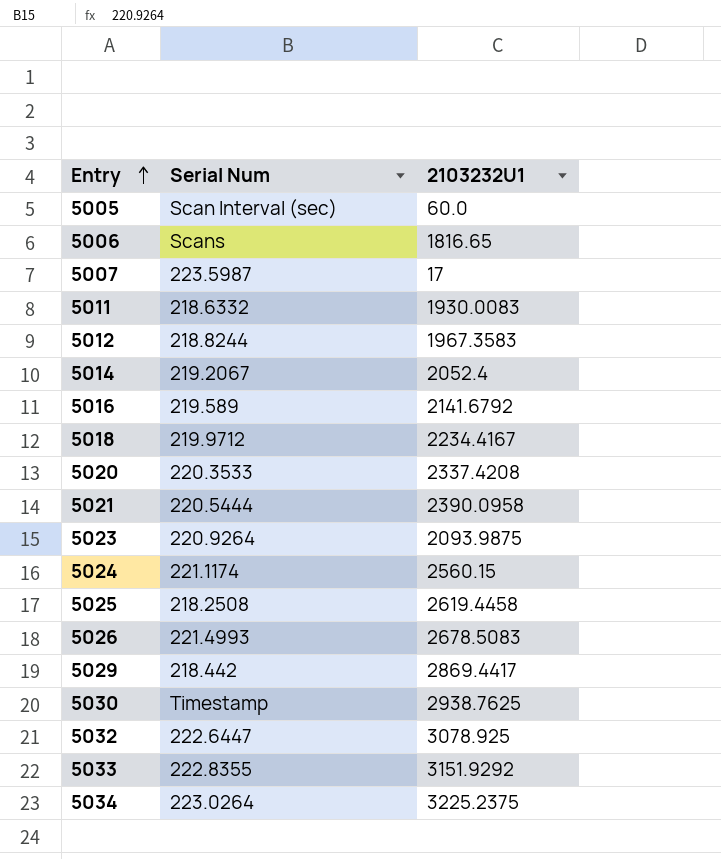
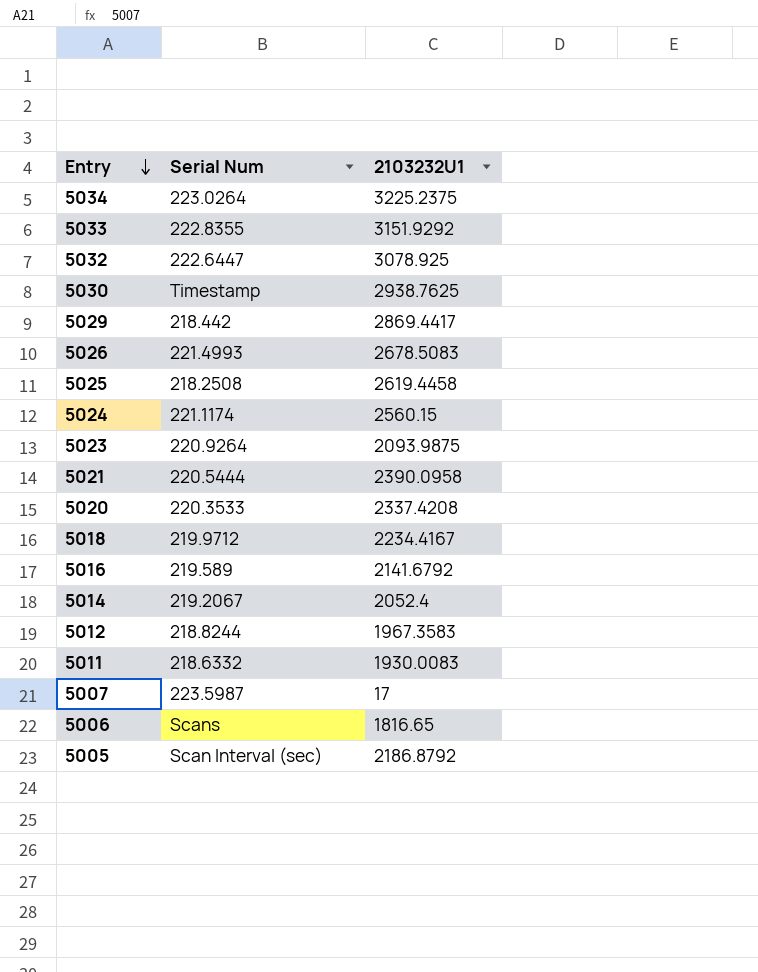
row order: Entry ascending -> Entry descending
5005 | 2103232U1: 60.0 -> 2186.8792

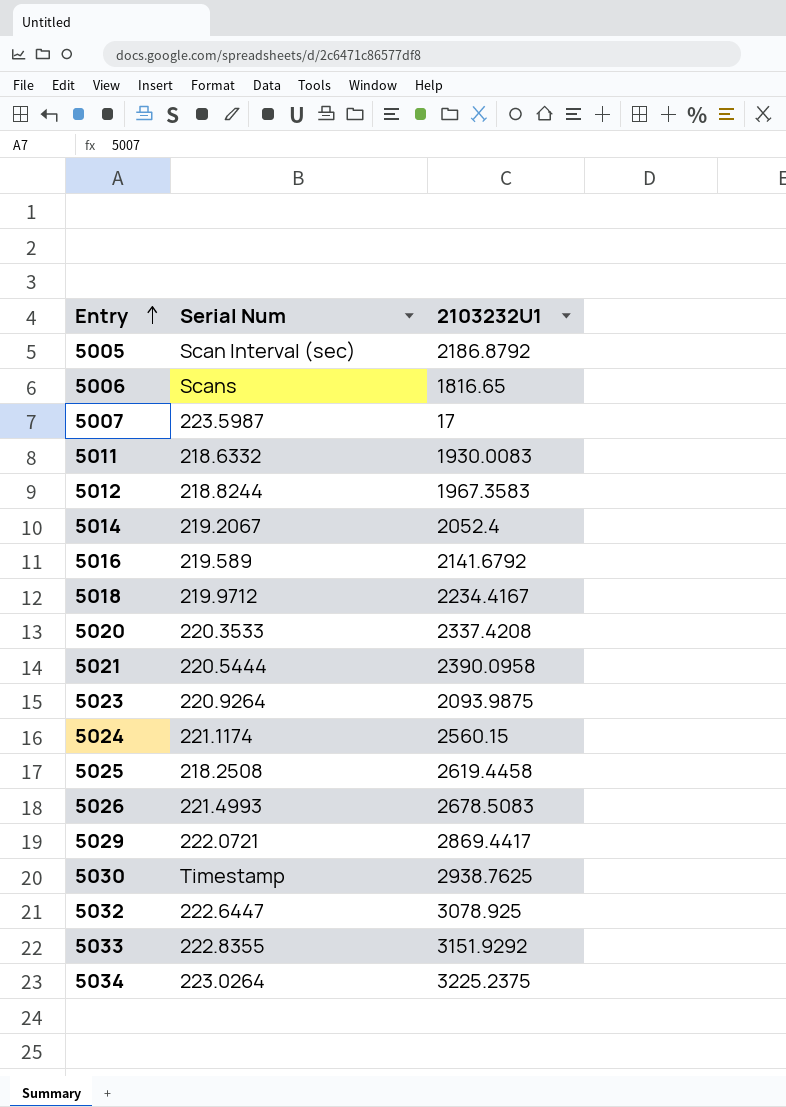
row order: Entry descending -> Entry ascending
5029 | Serial Num: 218.442 -> 222.0721

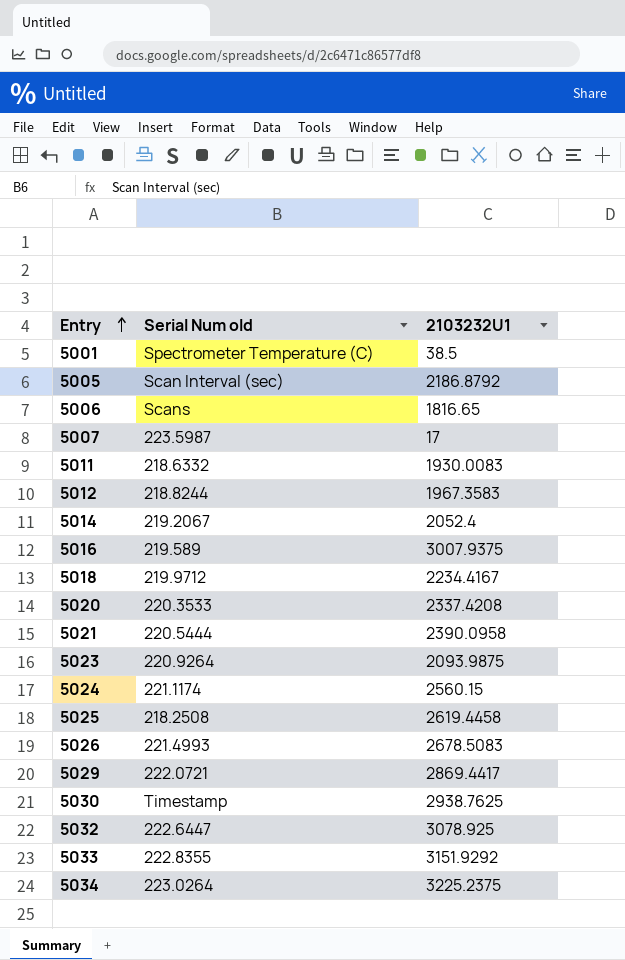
column name: Serial Num -> Serial Num old
row 5001: none -> Spectrometer Temperature (C) | 38.5
5016 | 2103232U1: 2141.6792 -> 3007.9375

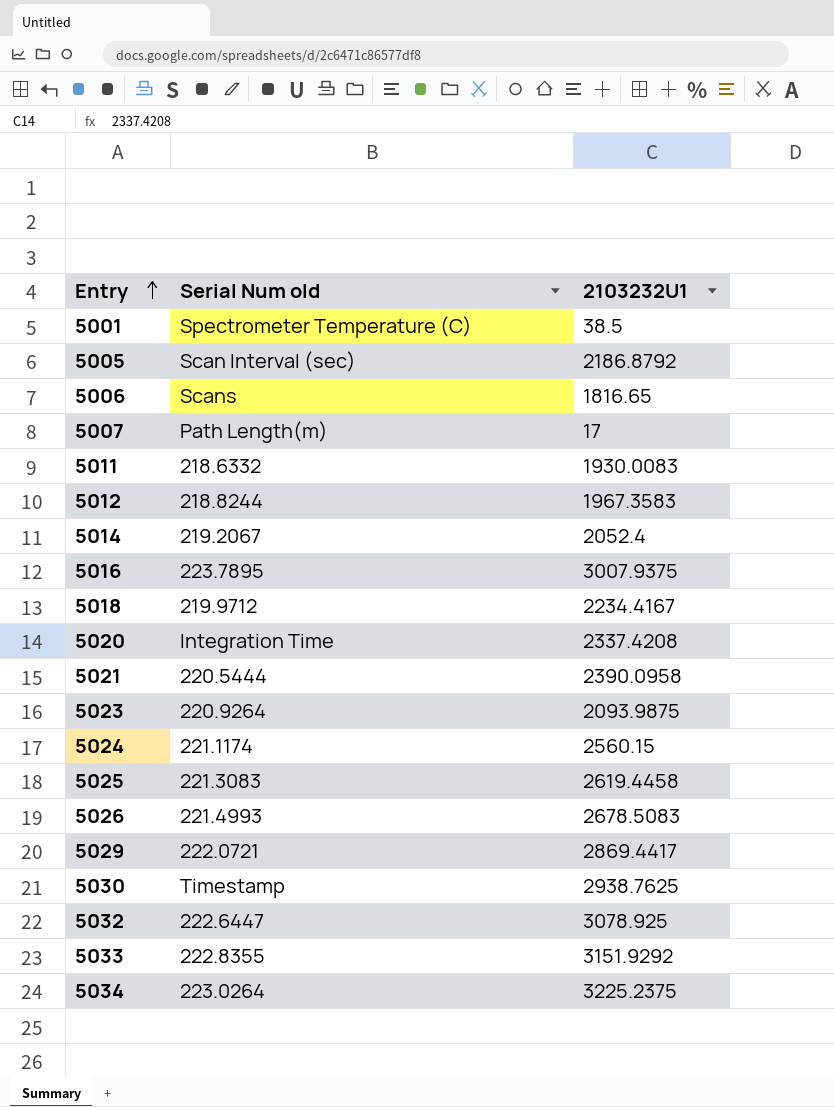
5007 | Serial Num old: 223.5987 -> Path Length(m)
5016 | Serial Num old: 219.589 -> 223.7895
5020 | Serial Num old: 220.3533 -> Integration Time
5025 | Serial Num old: 218.2508 -> 221.3083

